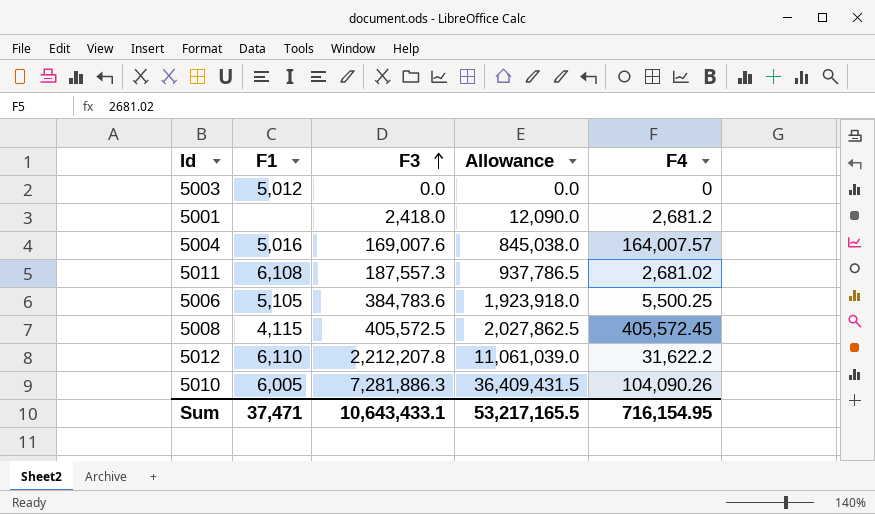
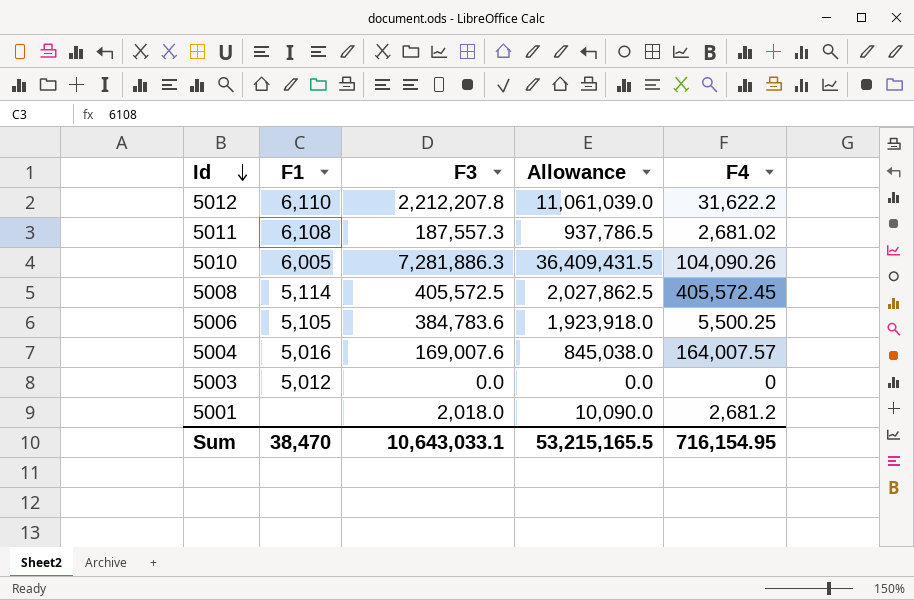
row order: F3 ascending -> Id descending
5008 | F1: 4,115 -> 5,114
5001 | F3: 2,418.0 -> 2,018.0
5001 | Allowance: 12,090.0 -> 10,090.0
Sum | F1: 37,471 -> 38,470
Sum | F3: 10,643,433.1 -> 10,643,033.1
Sum | Allowance: 53,217,165.5 -> 53,215,165.5

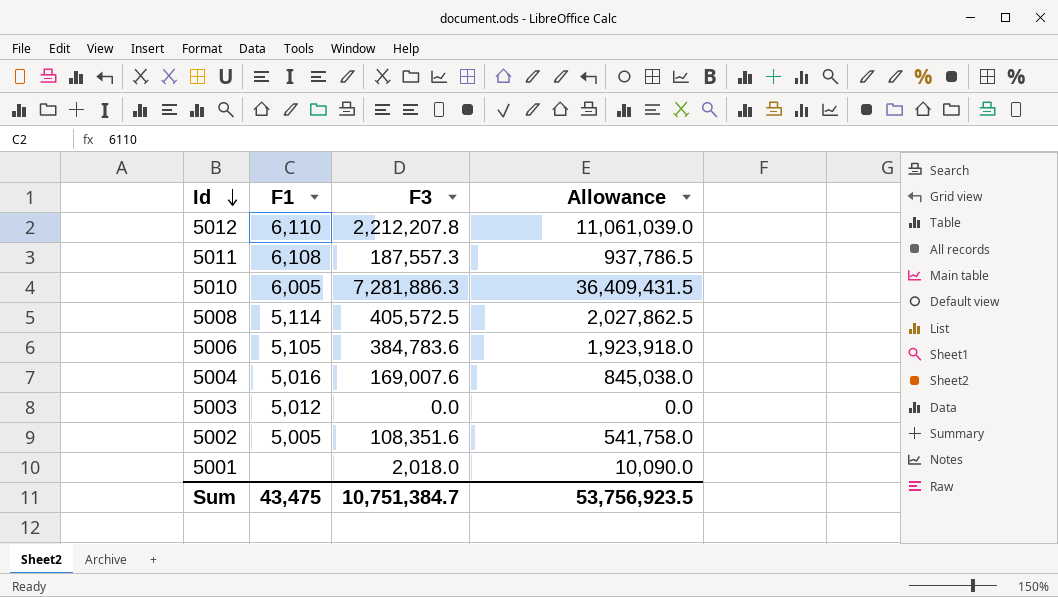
column F4 | position: 5 -> none
row 5002: none -> 5,005 | 108,351.6 | 541,758.0
Sum | F1: 38,470 -> 43,475
Sum | F3: 10,643,033.1 -> 10,751,384.7
Sum | Allowance: 53,215,165.5 -> 53,756,923.5

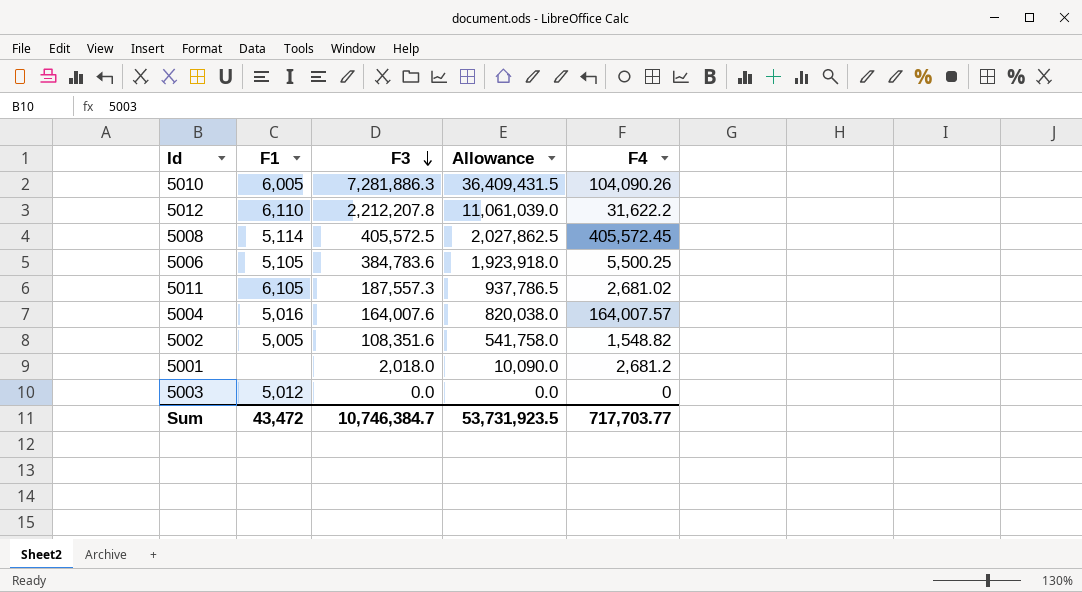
row order: Id descending -> F3 descending
column F4 | position: none -> 5
5011 | F1: 6,108 -> 6,105
5004 | F3: 169,007.6 -> 164,007.6
5004 | Allowance: 845,038.0 -> 820,038.0
Sum | F1: 43,475 -> 43,472
Sum | F3: 10,751,384.7 -> 10,746,384.7
Sum | Allowance: 53,756,923.5 -> 53,731,923.5

